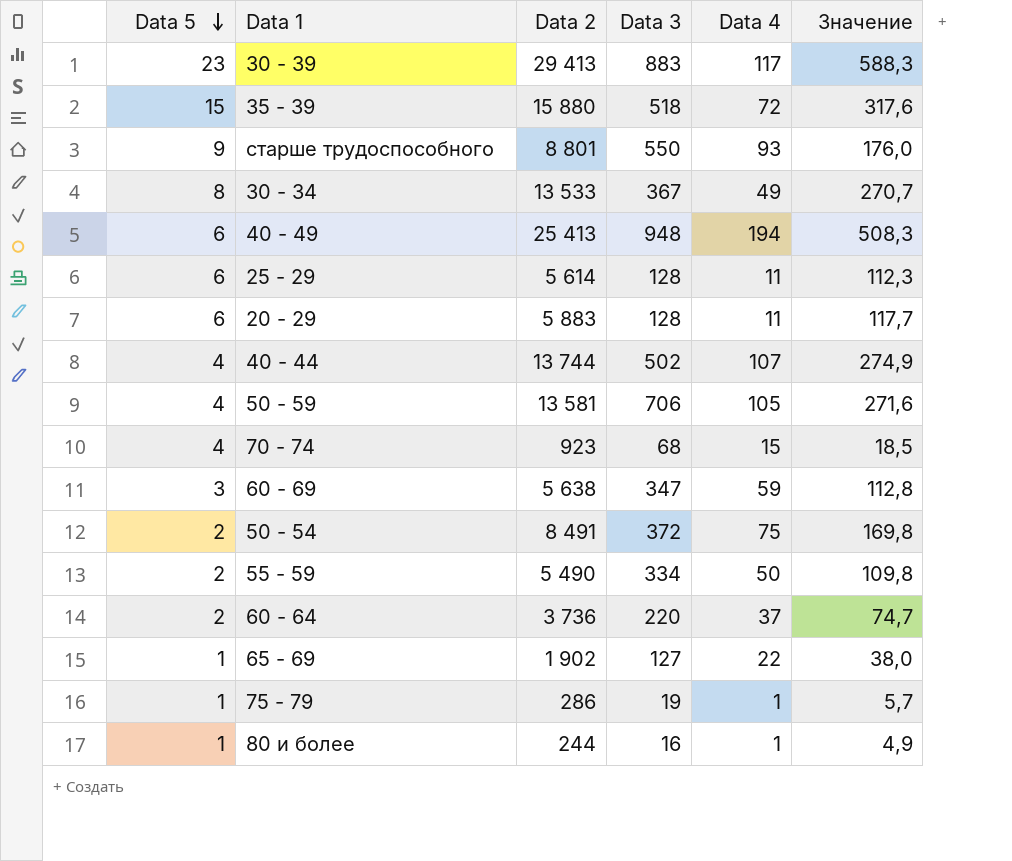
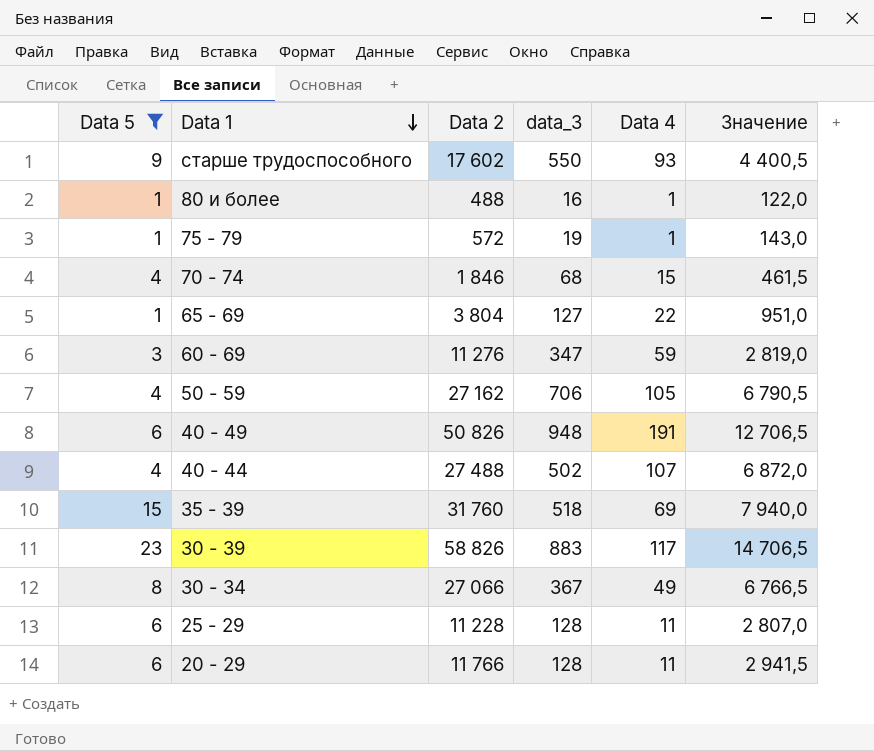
filter: none -> Data 5 != 2
row order: Data 5 descending -> Data 1 descending
column name: Data 3 -> data_3
column Значение | formula: [Data 2] * 0,02 -> [Data 2] * 0,25
старше трудоспособного | Data 2: 8 801 -> 17 602
80 и более | Data 2: 244 -> 488
75 - 79 | Data 2: 286 -> 572
70 - 74 | Data 2: 923 -> 1 846
65 - 69 | Data 2: 1 902 -> 3 804
60 - 69 | Data 2: 5 638 -> 11 276
50 - 59 | Data 2: 13 581 -> 27 162
40 - 49 | Data 2: 25 413 -> 50 826
40 - 49 | Data 4: 194 -> 191
40 - 44 | Data 2: 13 744 -> 27 488
35 - 39 | Data 2: 15 880 -> 31 760
35 - 39 | Data 4: 72 -> 69
30 - 39 | Data 2: 29 413 -> 58 826
30 - 34 | Data 2: 13 533 -> 27 066
25 - 29 | Data 2: 5 614 -> 11 228
20 - 29 | Data 2: 5 883 -> 11 766

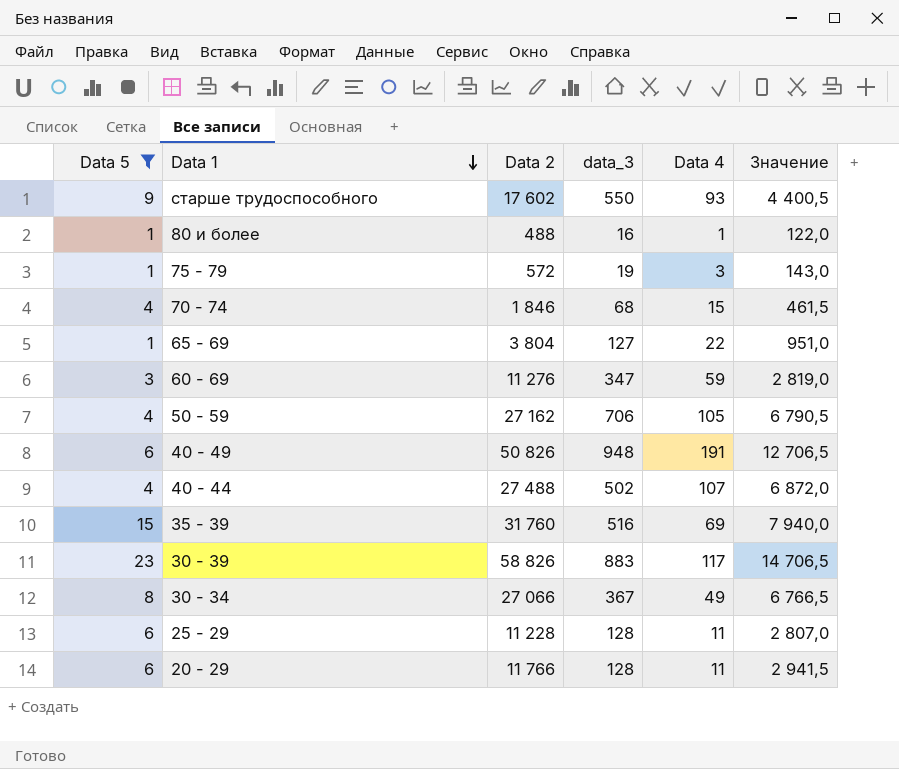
75 - 79 | Data 4: 1 -> 3
35 - 39 | data_3: 518 -> 516

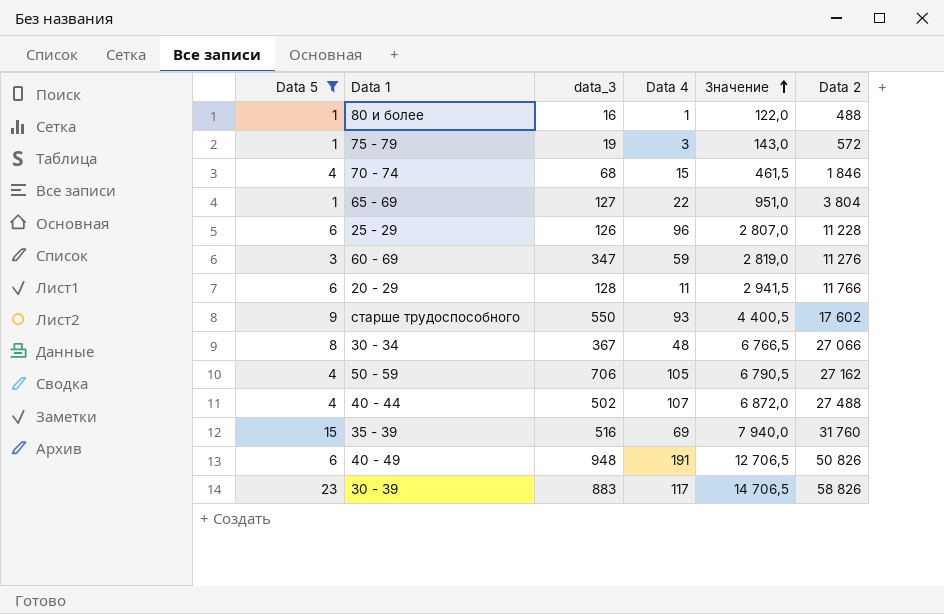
row order: Data 1 descending -> Значение ascending
column Data 2 | position: 3 -> 6
25 - 29 | data_3: 128 -> 126
25 - 29 | Data 4: 11 -> 96
30 - 34 | Data 4: 49 -> 48

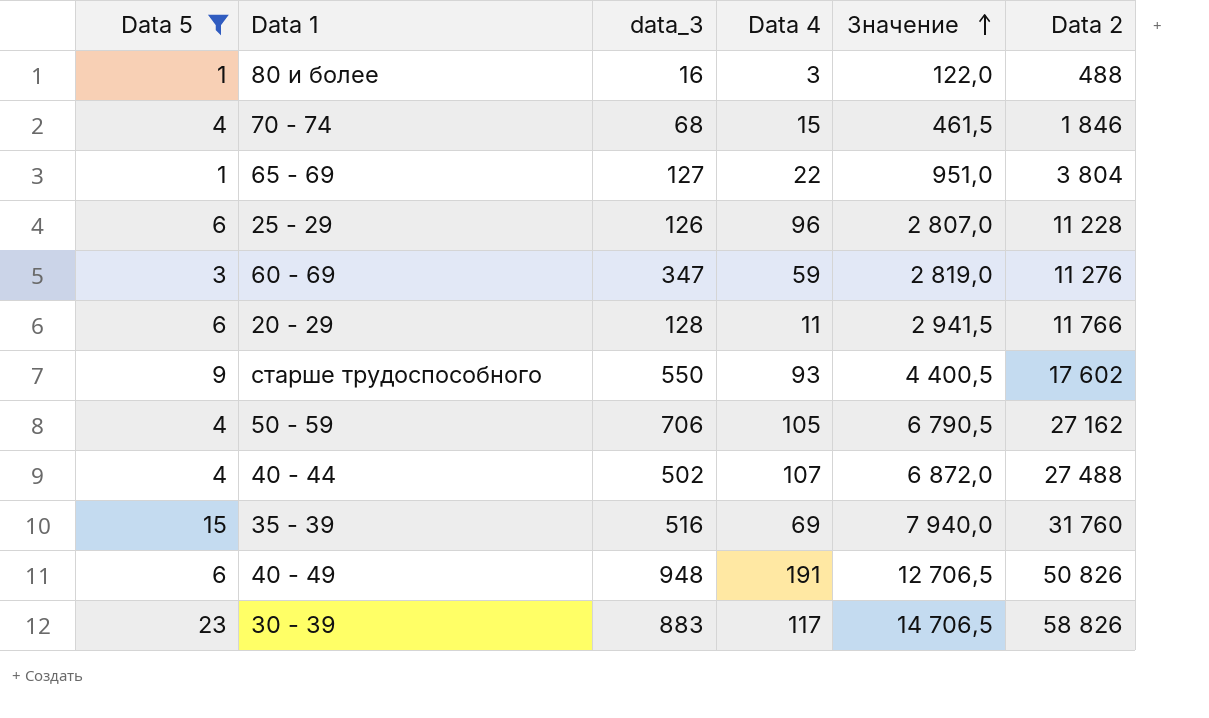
row 75 - 79: 1 | 19 | 3 | 143,0 | 572 -> none
row 30 - 34: 8 | 367 | 48 | 6 766,5 | 27 066 -> none
80 и более | Data 4: 1 -> 3

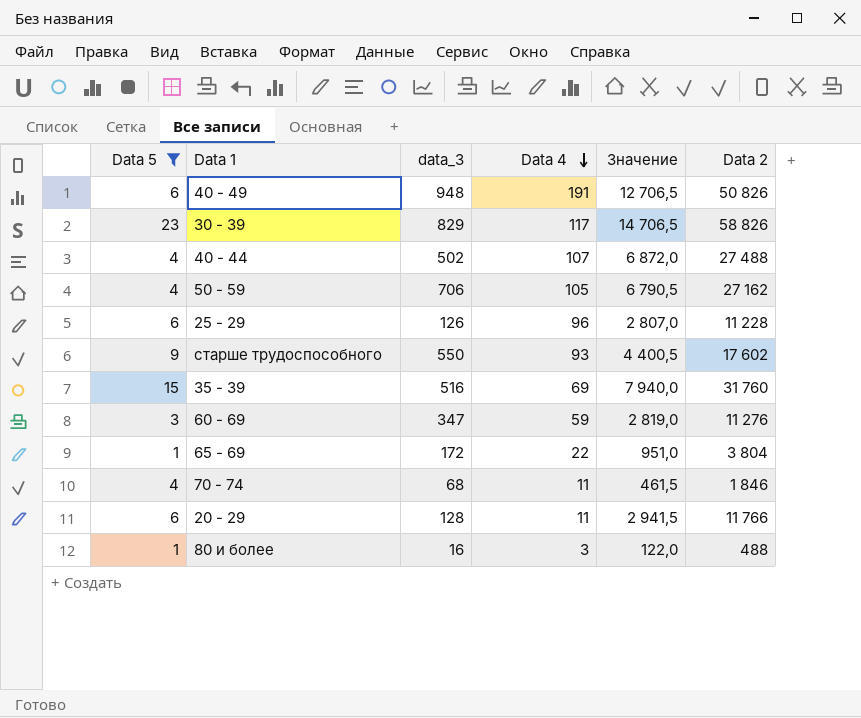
row order: Значение ascending -> Data 4 descending
30 - 39 | data_3: 883 -> 829
65 - 69 | data_3: 127 -> 172
70 - 74 | Data 4: 15 -> 11

